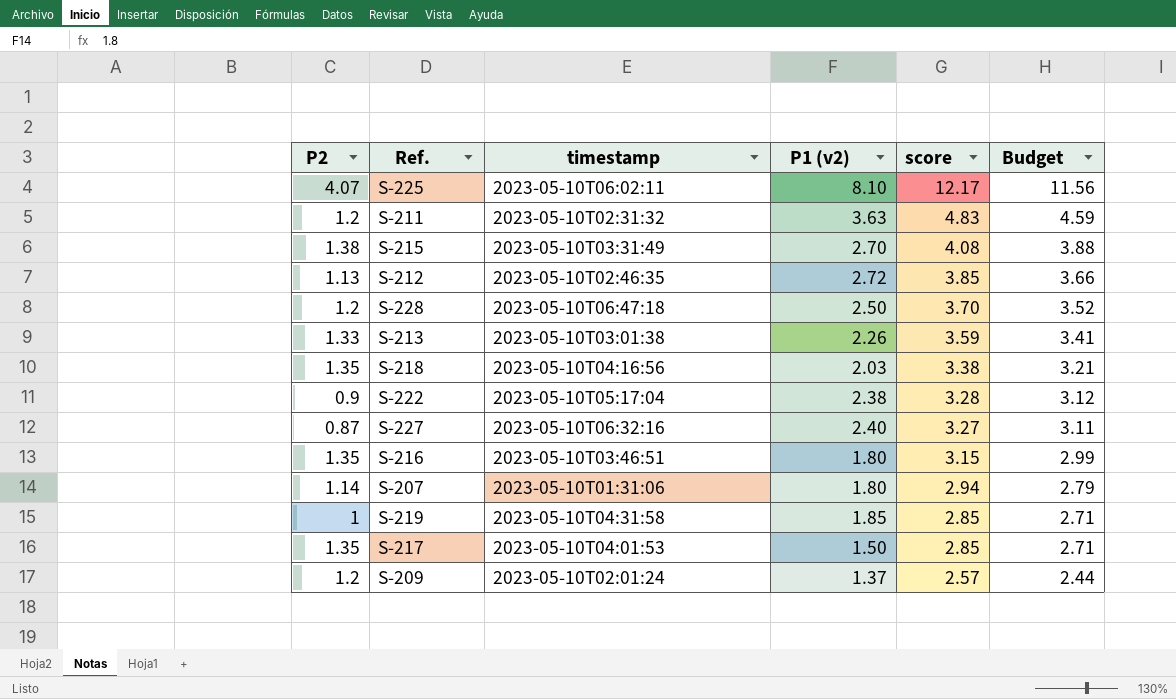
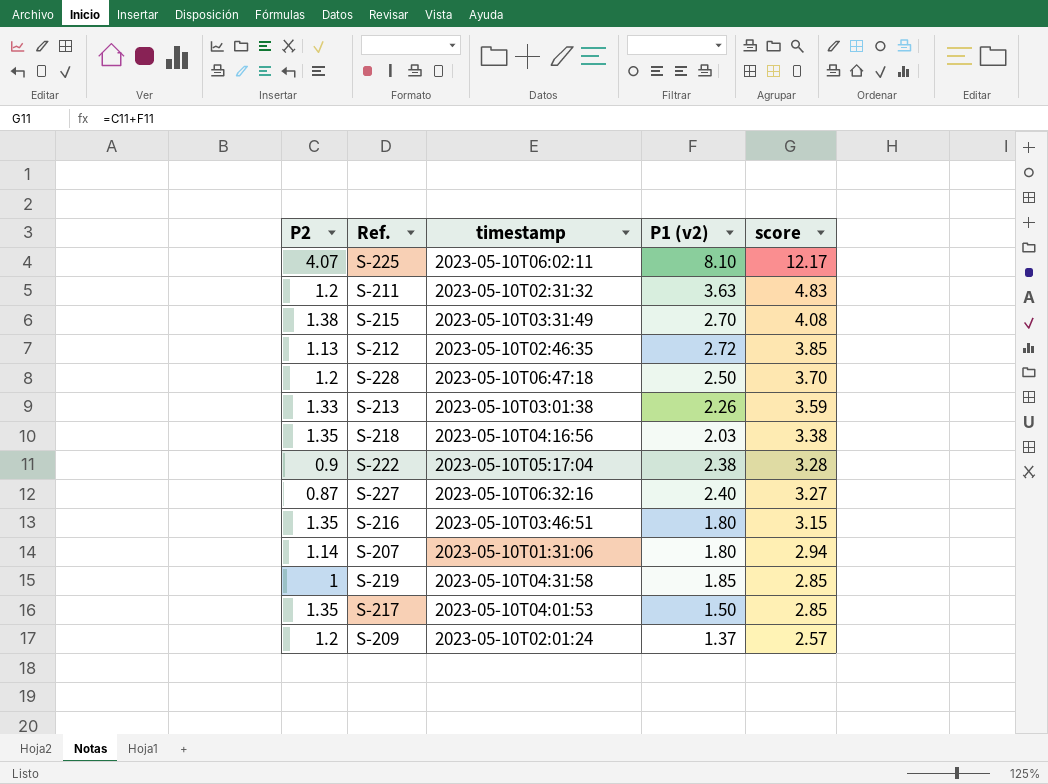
column Budget | formula: [score] * 0.95 -> none

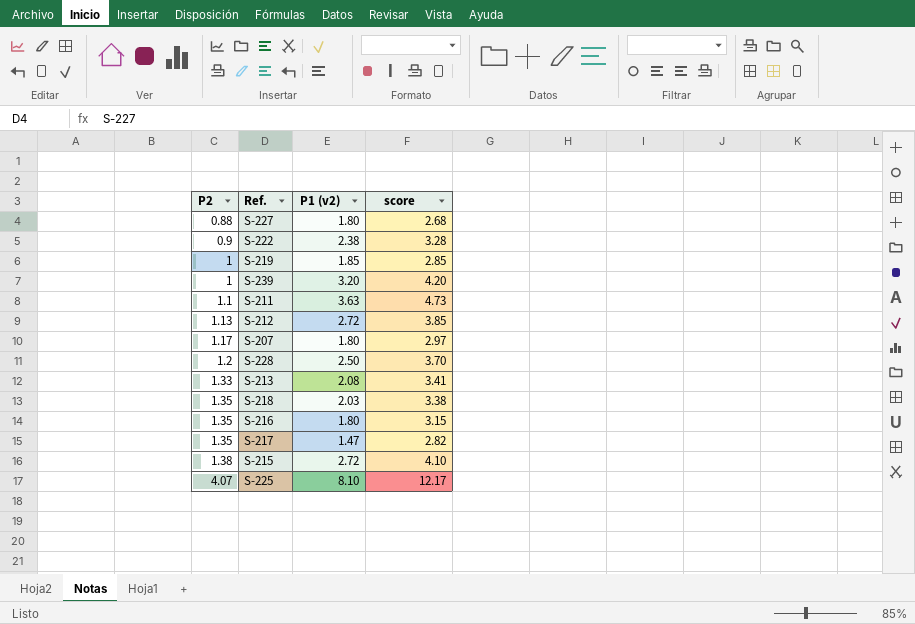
row order: score descending -> P2 ascending
column timestamp | position: 3 -> none
row S-209: 1.2 | 2023-05-10T02:01:24 | 1.37 | 2.57 -> none
S-227 | P2: 0.87 -> 0.88
S-227 | P1 (v2): 2.40 -> 1.80
S-227 | score: 3.27 -> 2.68
row S-239: none -> 1 | 3.20 | 4.20
S-211 | P2: 1.2 -> 1.1
S-211 | score: 4.83 -> 4.73
S-207 | P2: 1.14 -> 1.17
S-207 | score: 2.94 -> 2.97
S-213 | P1 (v2): 2.26 -> 2.08
S-213 | score: 3.59 -> 3.41
S-217 | P1 (v2): 1.50 -> 1.47
S-217 | score: 2.85 -> 2.82
S-215 | P1 (v2): 2.70 -> 2.72
S-215 | score: 4.08 -> 4.10

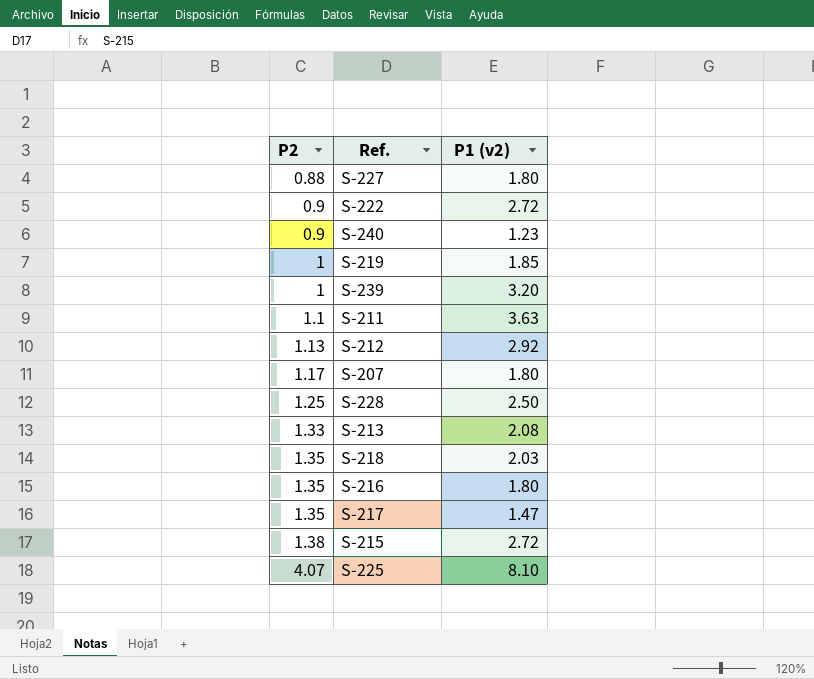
column score | formula: [P2] + [P1 (v2)] -> none
S-222 | P1 (v2): 2.38 -> 2.72
row S-240: none -> 0.9 | 1.23
S-212 | P1 (v2): 2.72 -> 2.92
S-228 | P2: 1.2 -> 1.25

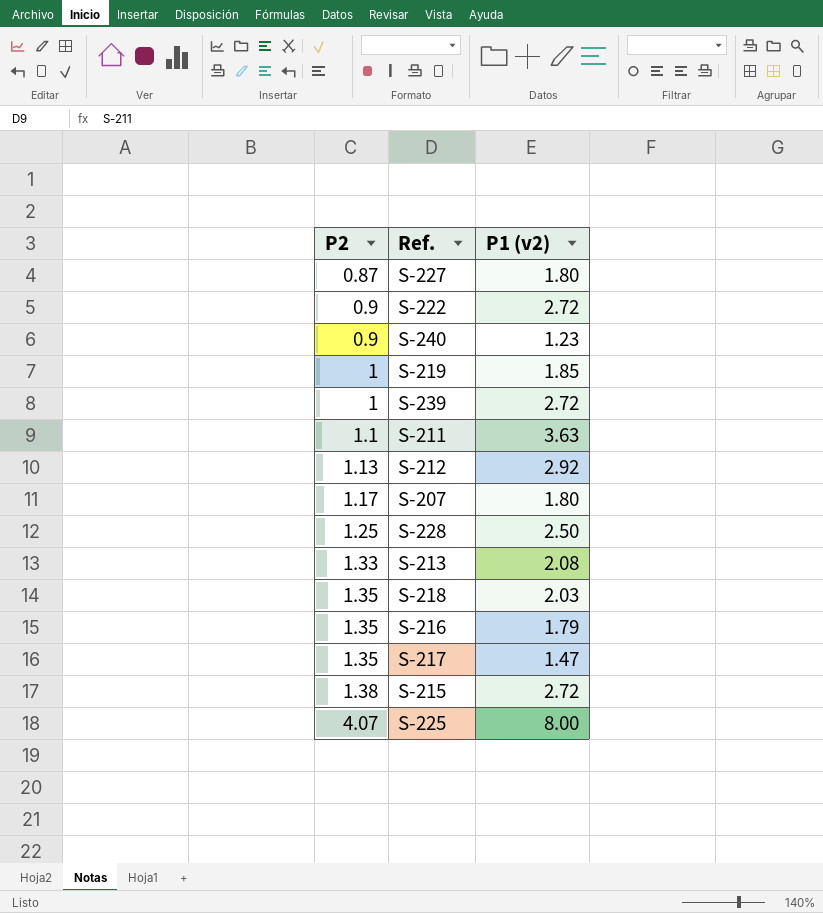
S-227 | P2: 0.88 -> 0.87
S-239 | P1 (v2): 3.20 -> 2.72
S-216 | P1 (v2): 1.80 -> 1.79
S-225 | P1 (v2): 8.10 -> 8.00

